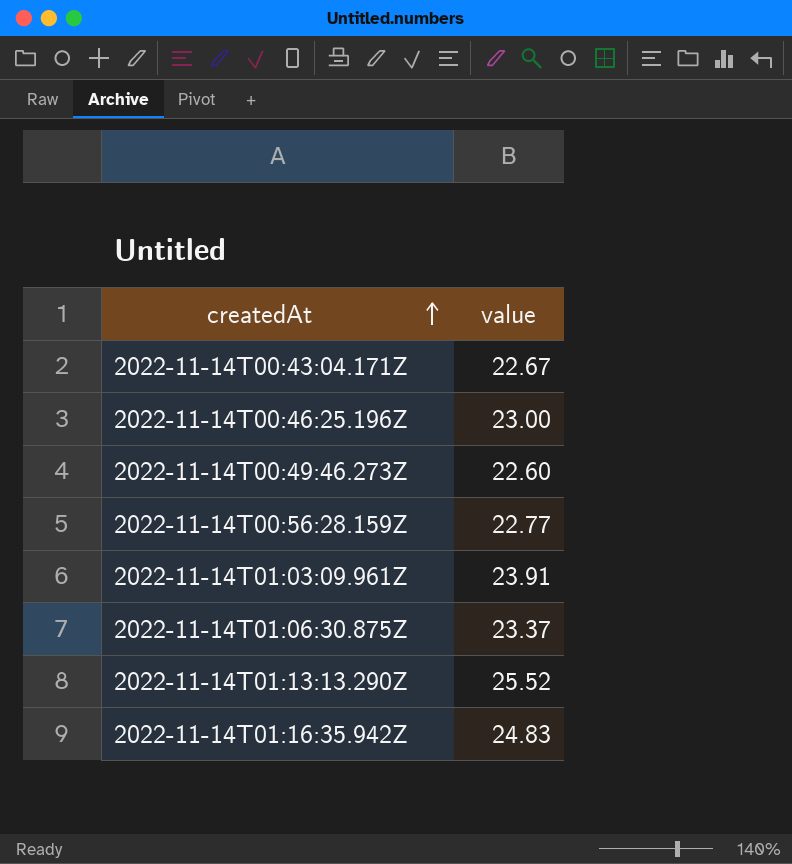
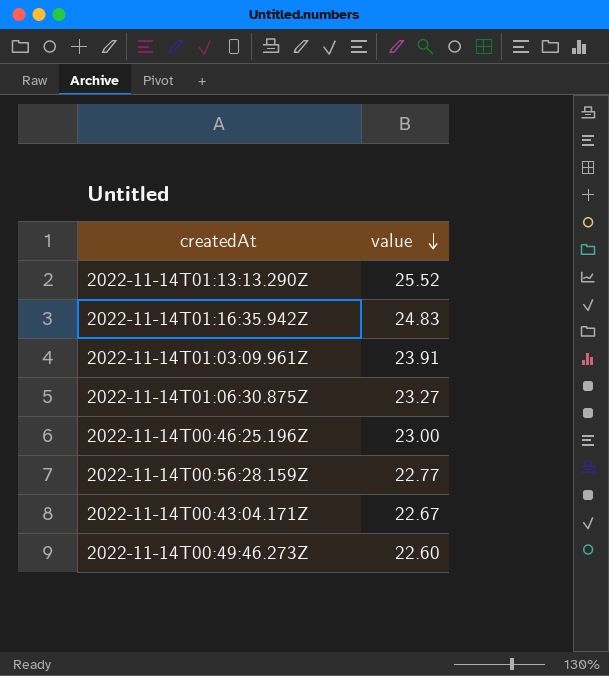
row order: createdAt ascending -> value descending
2022-11-14T01:06:30.875Z | value: 23.37 -> 23.27

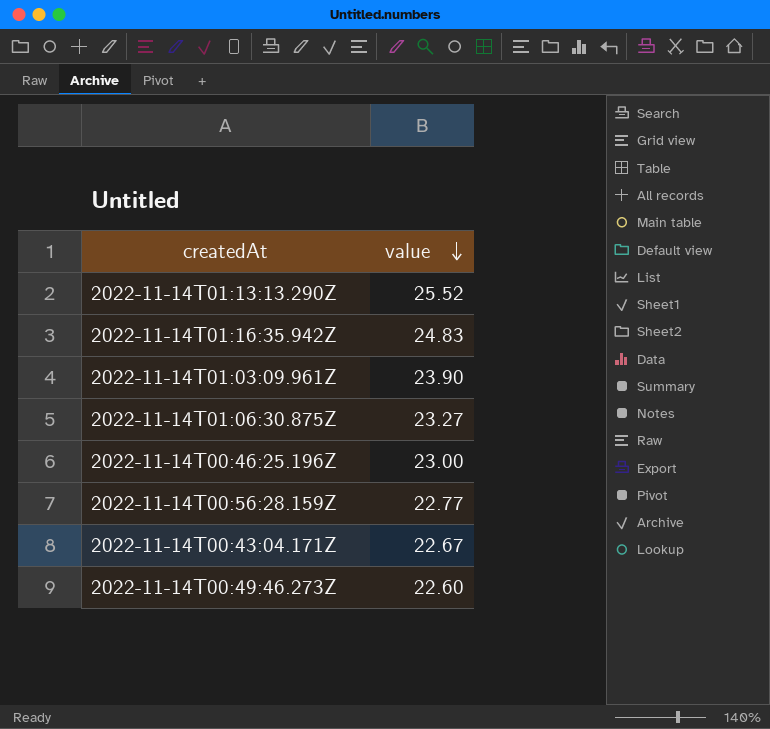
2022-11-14T01:03:09.961Z | value: 23.91 -> 23.90

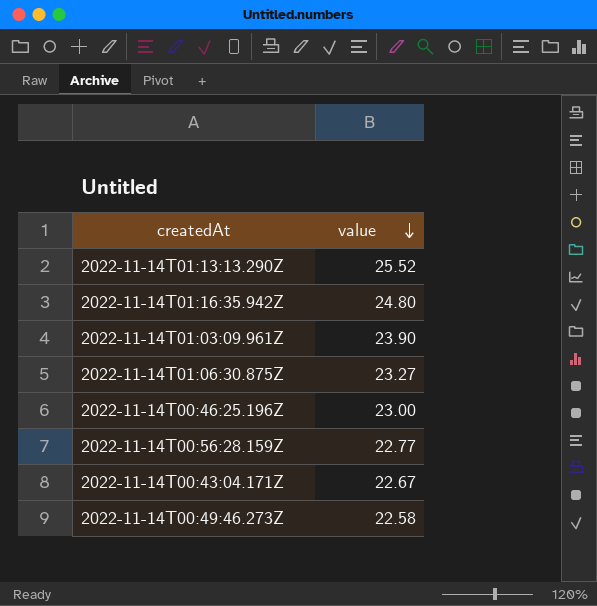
2022-11-14T01:16:35.942Z | value: 24.83 -> 24.80
2022-11-14T00:49:46.273Z | value: 22.60 -> 22.58

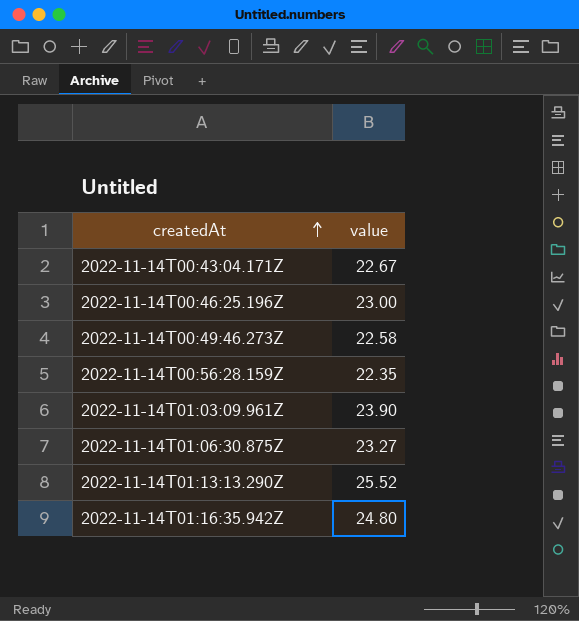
row order: value descending -> createdAt ascending
2022-11-14T00:56:28.159Z | value: 22.77 -> 22.35

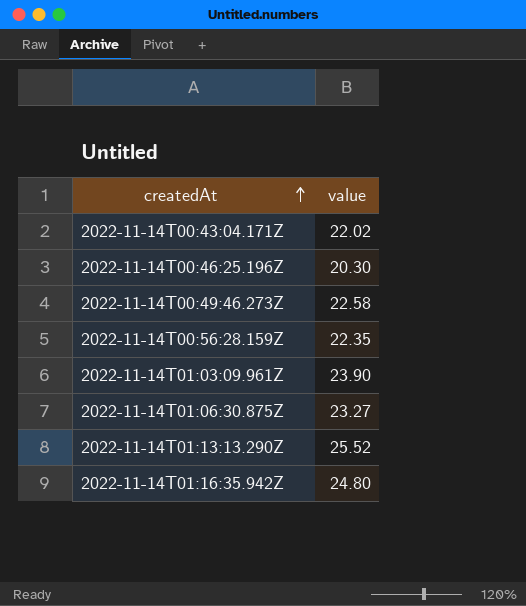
2022-11-14T00:43:04.171Z | value: 22.67 -> 22.02
2022-11-14T00:46:25.196Z | value: 23.00 -> 20.30

